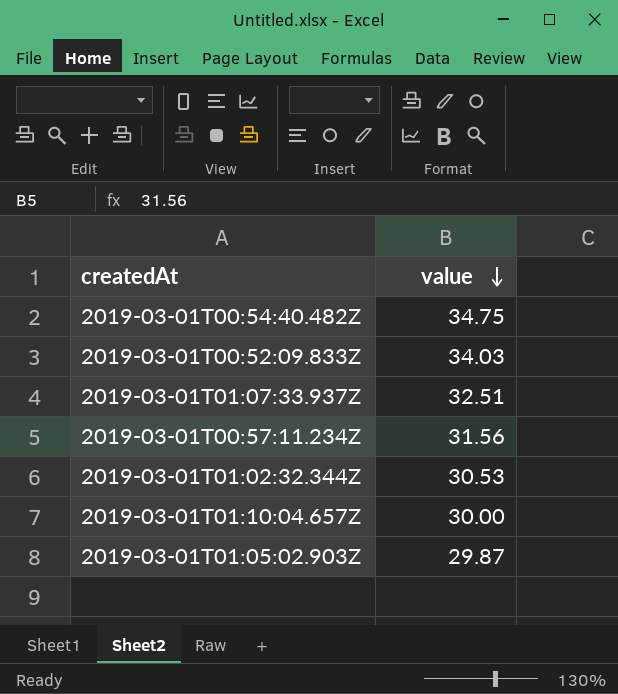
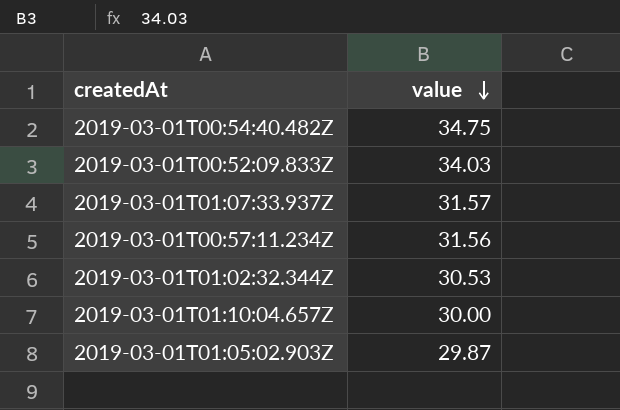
2019-03-01T01:07:33.937Z | value: 32.51 -> 31.57

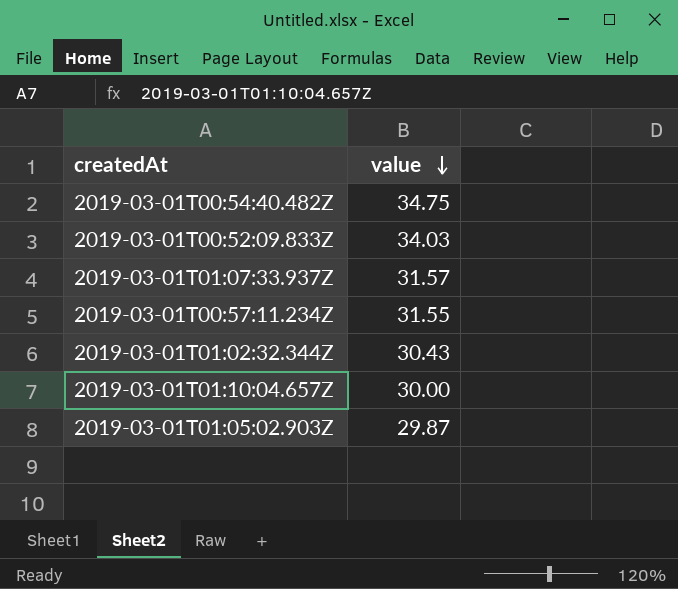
2019-03-01T00:57:11.234Z | value: 31.56 -> 31.55
2019-03-01T01:02:32.344Z | value: 30.53 -> 30.43

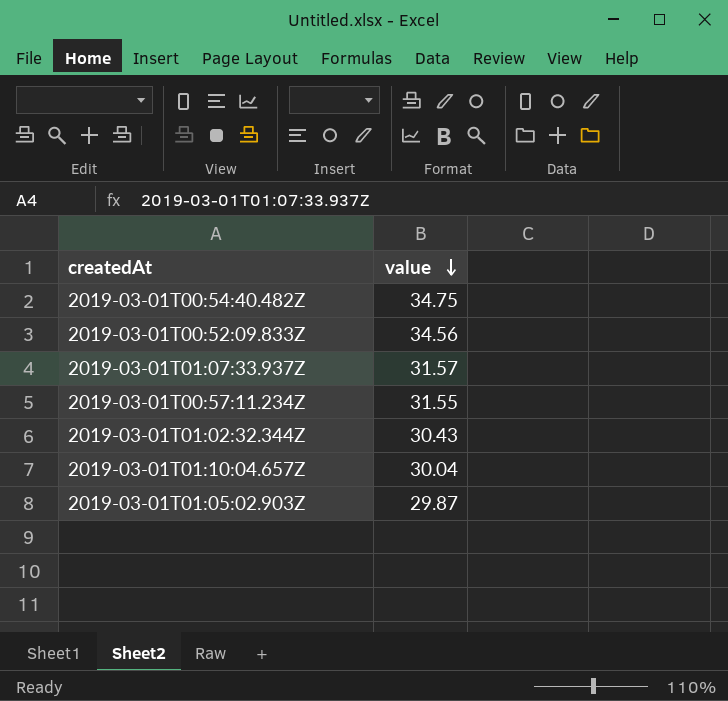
2019-03-01T00:52:09.833Z | value: 34.03 -> 34.56
2019-03-01T01:10:04.657Z | value: 30.00 -> 30.04

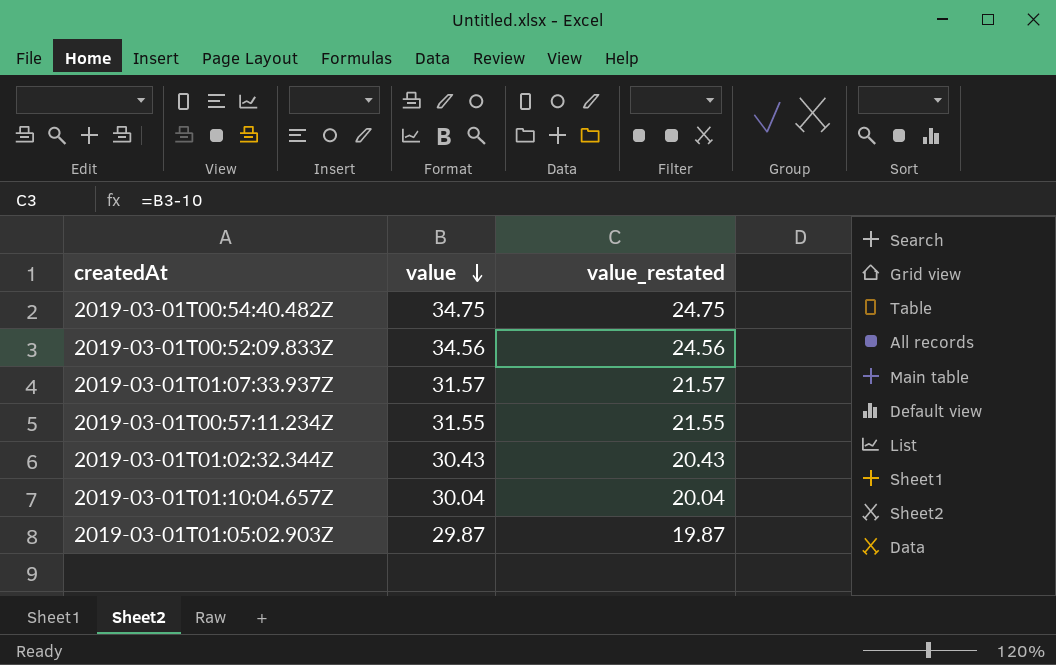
column value_restated | formula: none -> [value] - 10

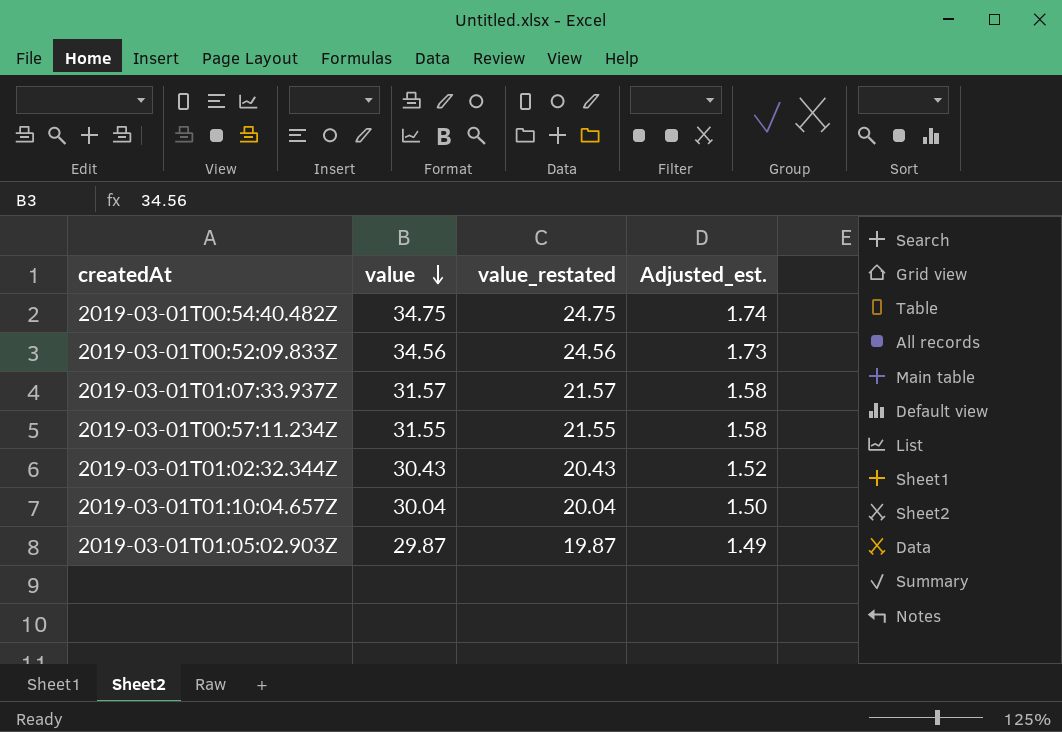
column Adjusted_est. | formula: none -> [value] * 0.05

